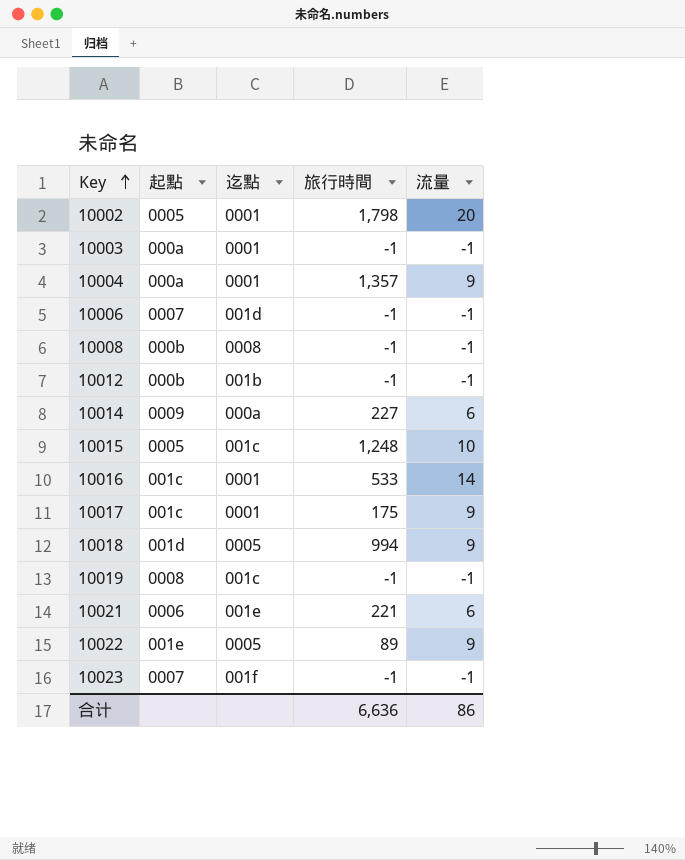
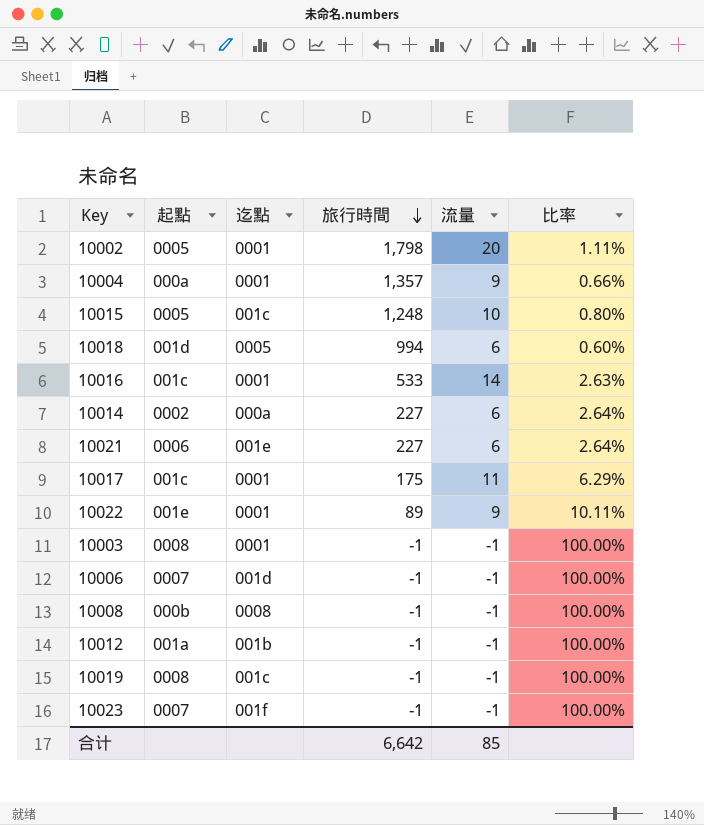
row order: Key ascending -> 旅行時間 descending
column 比率 | formula: none -> [流量] / [旅行時間]
10018 | 流量: 9 -> 6
10014 | 起點: 0009 -> 0002
10021 | 旅行時間: 221 -> 227
10017 | 流量: 9 -> 11
10022 | 迄點: 0005 -> 0001
10003 | 起點: 000a -> 0008
10012 | 起點: 000b -> 001a
合计 | 旅行時間: 6,636 -> 6,642
合计 | 流量: 86 -> 85

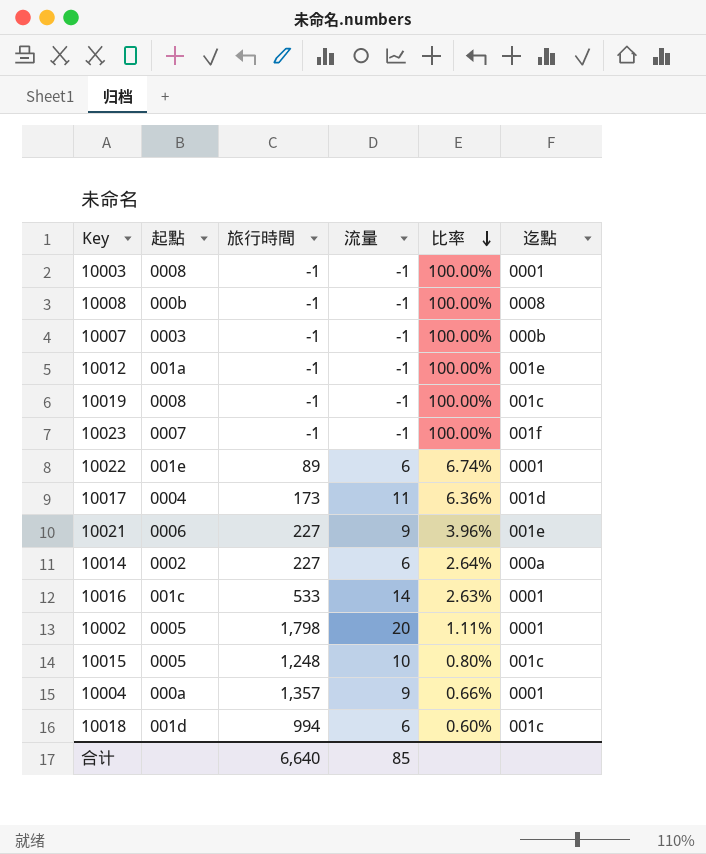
row order: 旅行時間 descending -> 比率 descending
column 迄點 | position: 3 -> 6
row 10006: 0007 | 001d | -1 | -1 | 100.00% -> none
row 10007: none -> 0003 | -1 | -1 | 100.00% | 000b
10012 | 迄點: 001b -> 001e
10022 | 流量: 9 -> 6
10022 | 比率: 10.11% -> 6.74%
10017 | 起點: 001c -> 0004
10017 | 旅行時間: 175 -> 173
10017 | 比率: 6.29% -> 6.36%
10017 | 迄點: 0001 -> 001d
10021 | 流量: 6 -> 9
10021 | 比率: 2.64% -> 3.96%
10018 | 迄點: 0005 -> 001c
合计 | 旅行時間: 6,642 -> 6,640

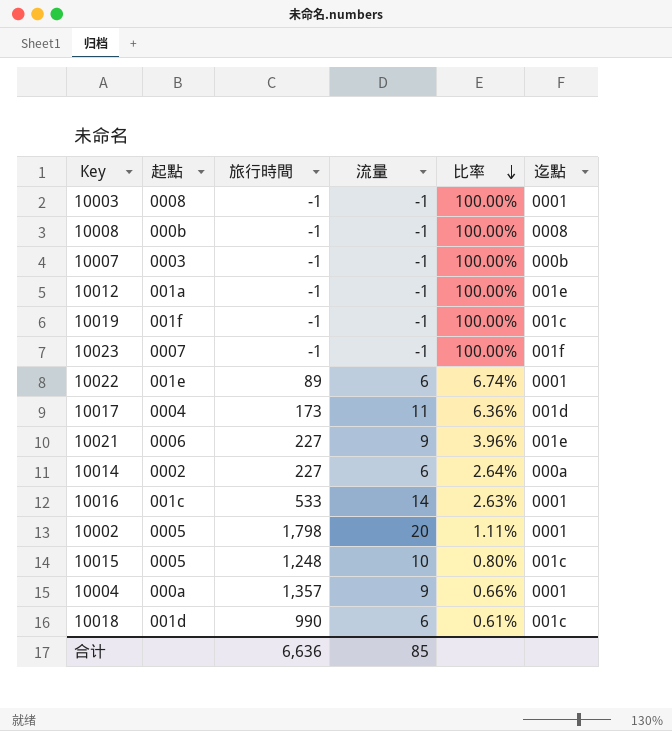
10019 | 起點: 0008 -> 001f
10018 | 旅行時間: 994 -> 990
10018 | 比率: 0.60% -> 0.61%
合计 | 旅行時間: 6,640 -> 6,636

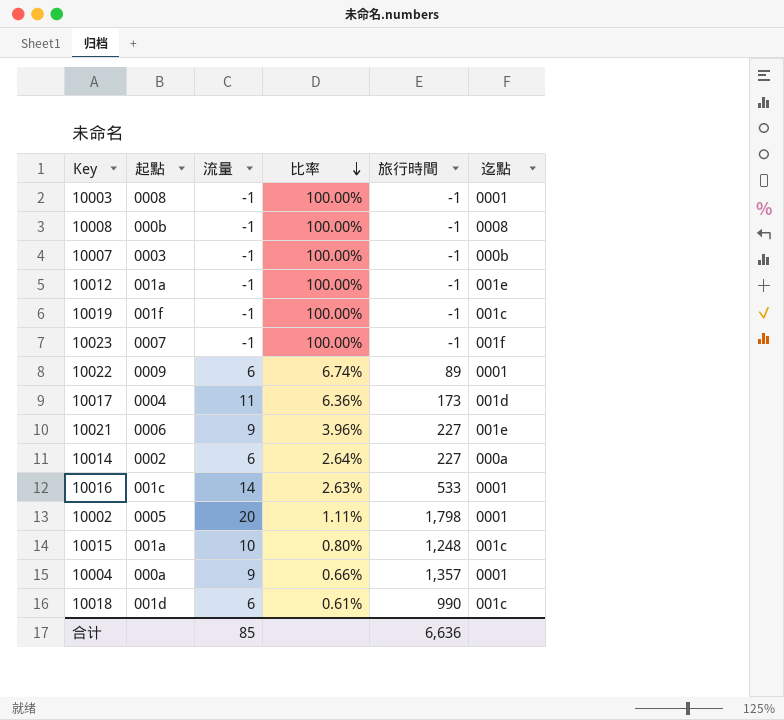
column 旅行時間 | position: 3 -> 5
10022 | 起點: 001e -> 0009
10015 | 起點: 0005 -> 001a

